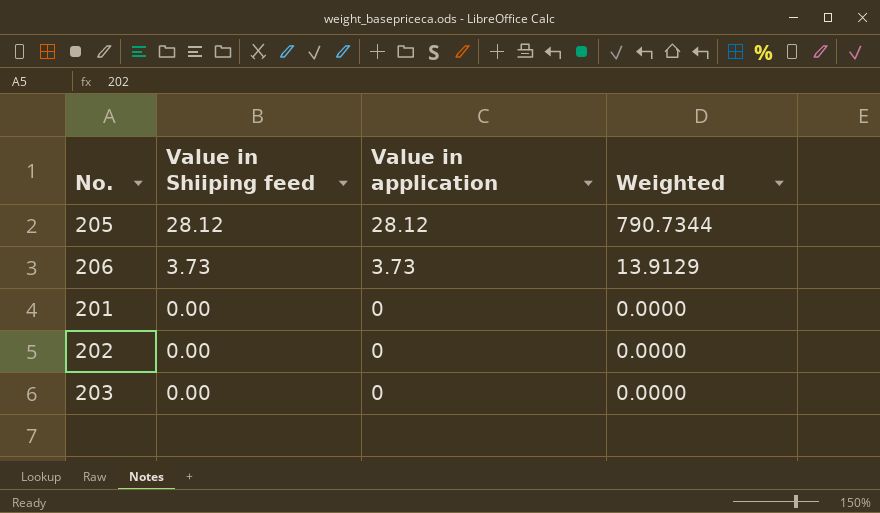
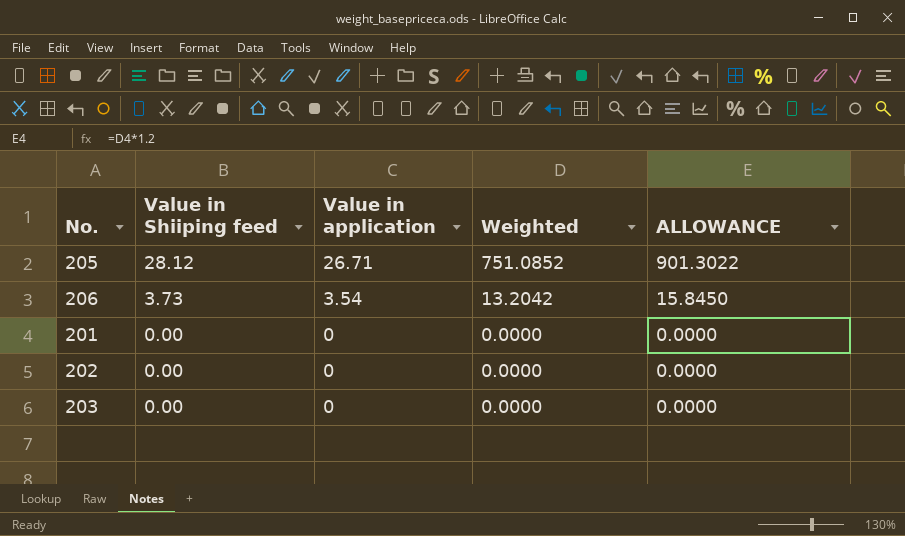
column ALLOWANCE | formula: none -> [Weighted] * 1.2
205 | Value in application: 28.12 -> 26.71
205 | Weighted: 790.7344 -> 751.0852
206 | Value in application: 3.73 -> 3.54
206 | Weighted: 13.9129 -> 13.2042

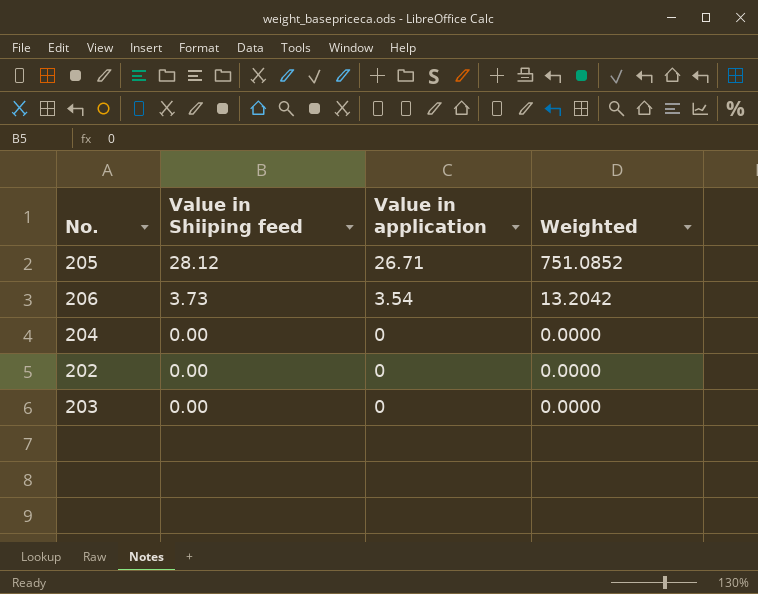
column ALLOWANCE | formula: [Weighted] * 1.2 -> none
row 201: 0.00 | 0 | 0.0000 | 0.0000 -> none
row 204: none -> 0.00 | 0 | 0.0000

